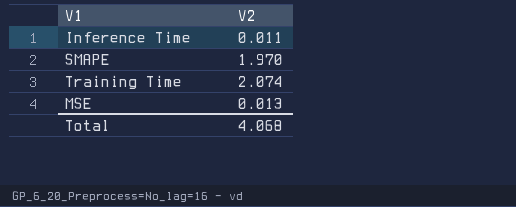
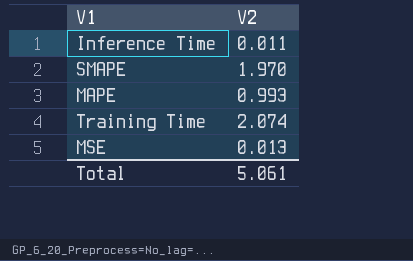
row MAPE: none -> 0.993
Total | V2: 4.068 -> 5.061

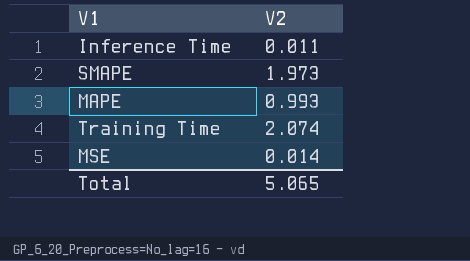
SMAPE | V2: 1.970 -> 1.973
MSE | V2: 0.013 -> 0.014
Total | V2: 5.061 -> 5.065

